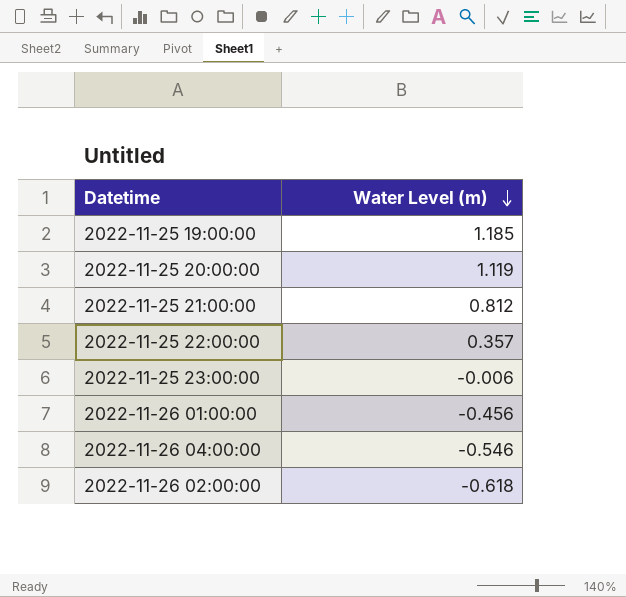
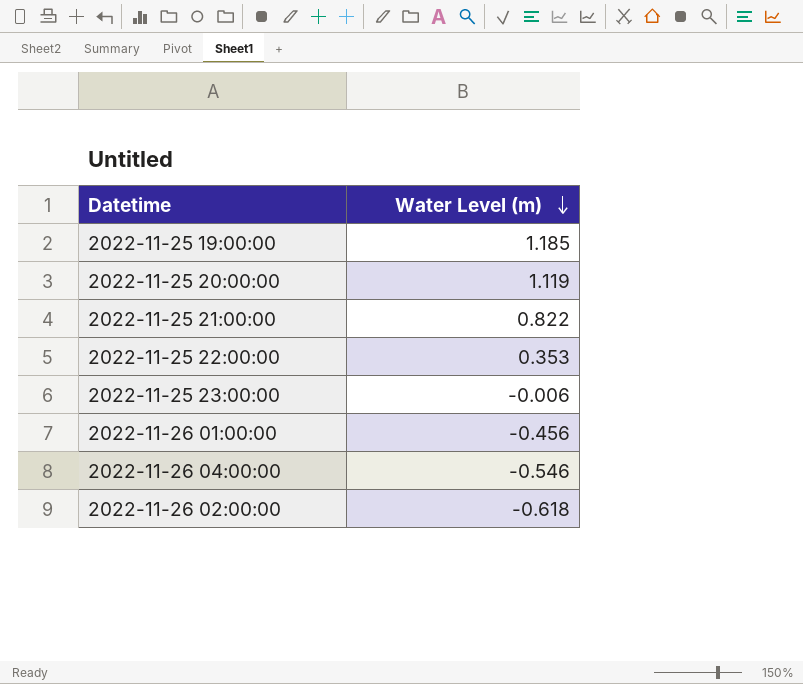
2022-11-25 21:00:00 | Water Level (m): 0.812 -> 0.822
2022-11-25 22:00:00 | Water Level (m): 0.357 -> 0.353

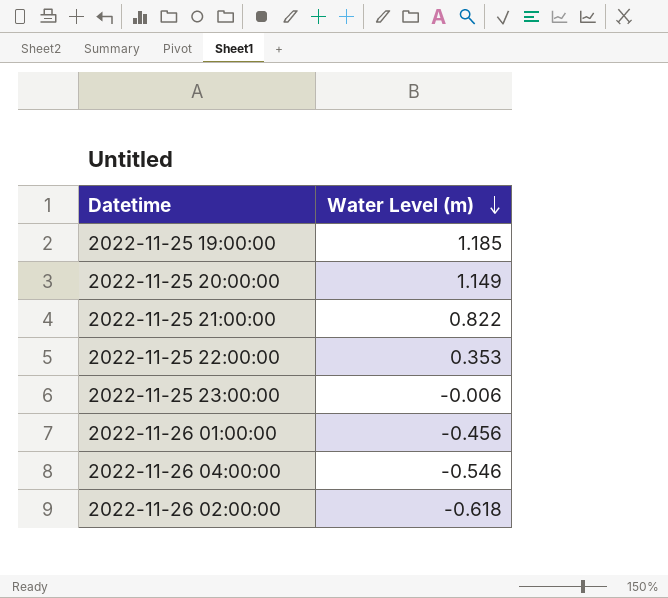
2022-11-25 20:00:00 | Water Level (m): 1.119 -> 1.149

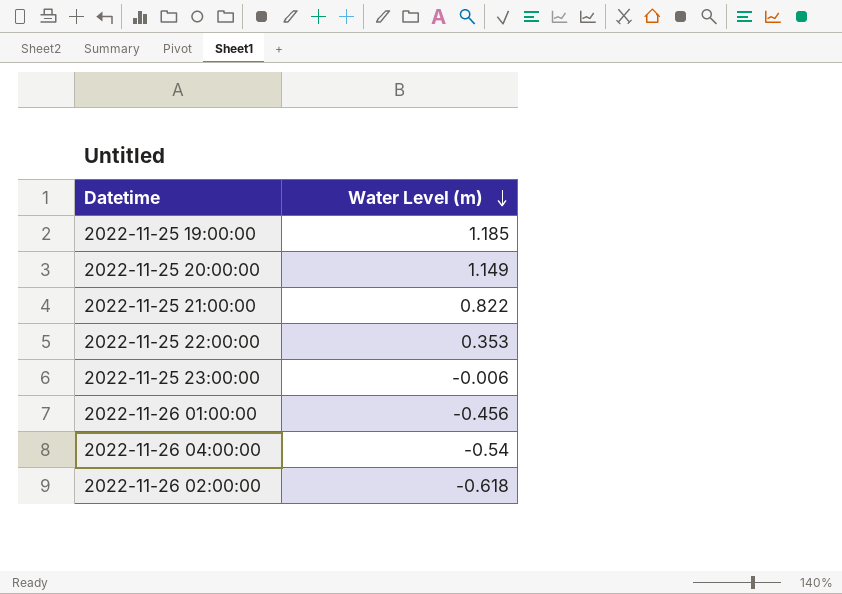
2022-11-26 04:00:00 | Water Level (m): -0.546 -> -0.54

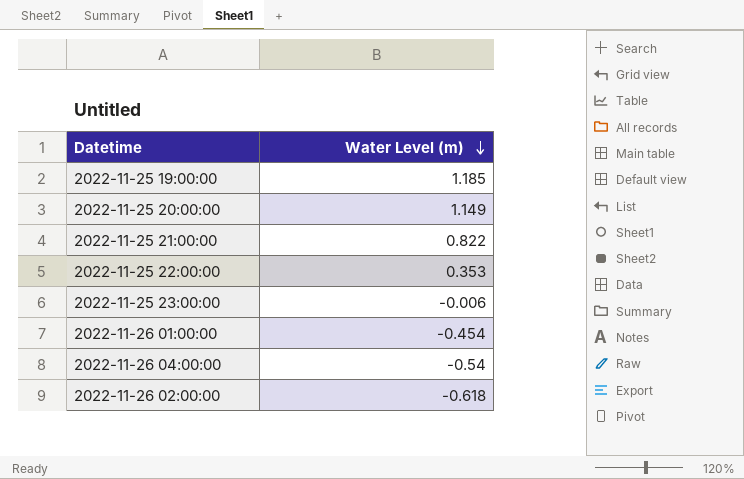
2022-11-26 01:00:00 | Water Level (m): -0.456 -> -0.454

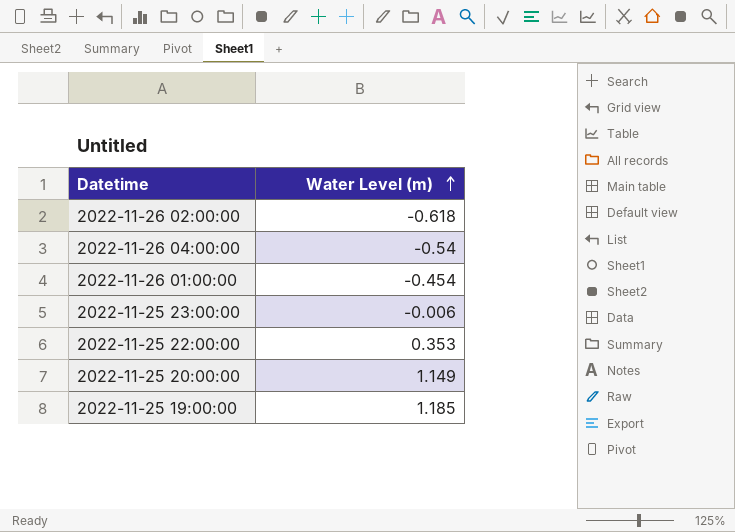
row order: Water Level (m) descending -> Water Level (m) ascending
row 2022-11-25 21:00:00: 0.822 -> none

